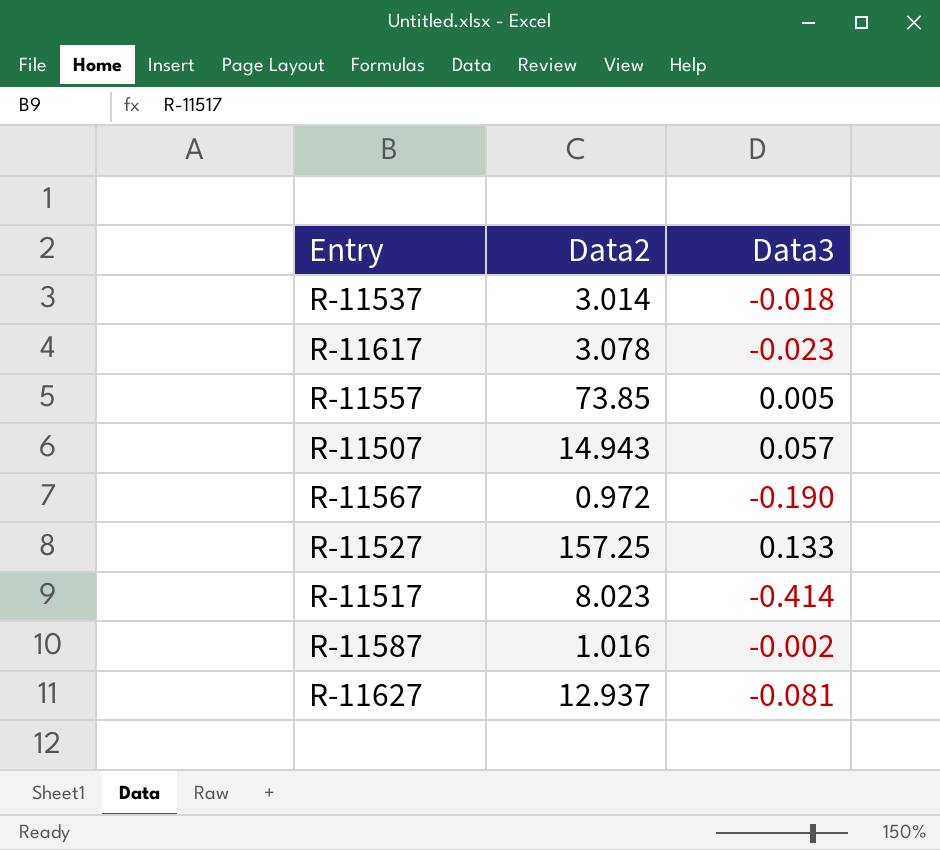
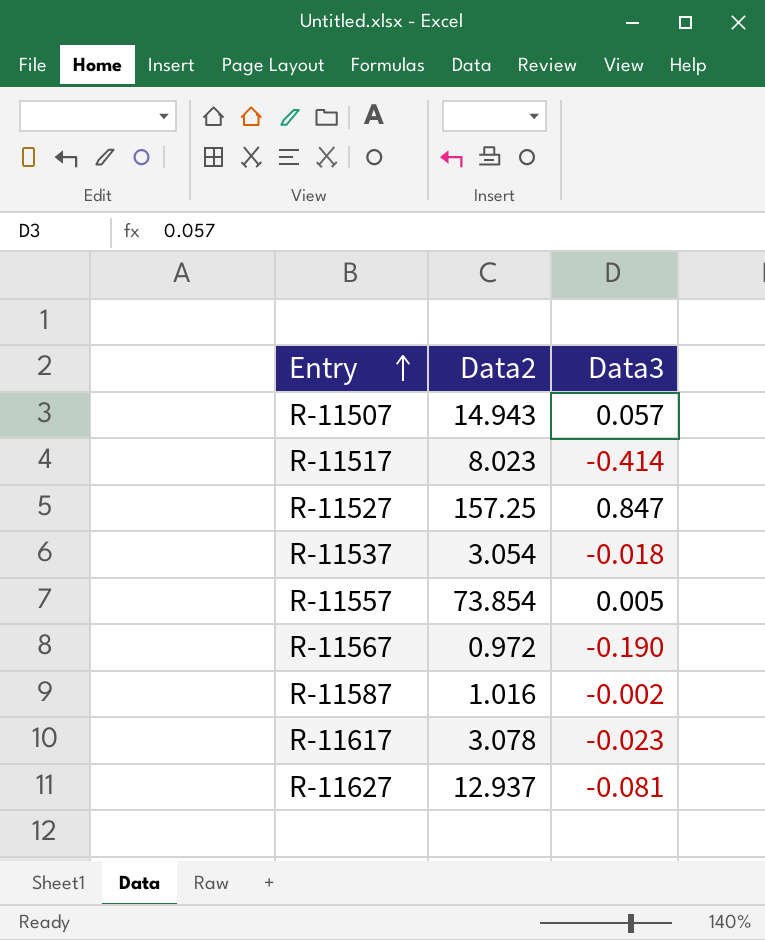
row order: none -> Entry ascending
R-11527 | Data3: 0.133 -> 0.847
R-11537 | Data2: 3.014 -> 3.054
R-11557 | Data2: 73.85 -> 73.854

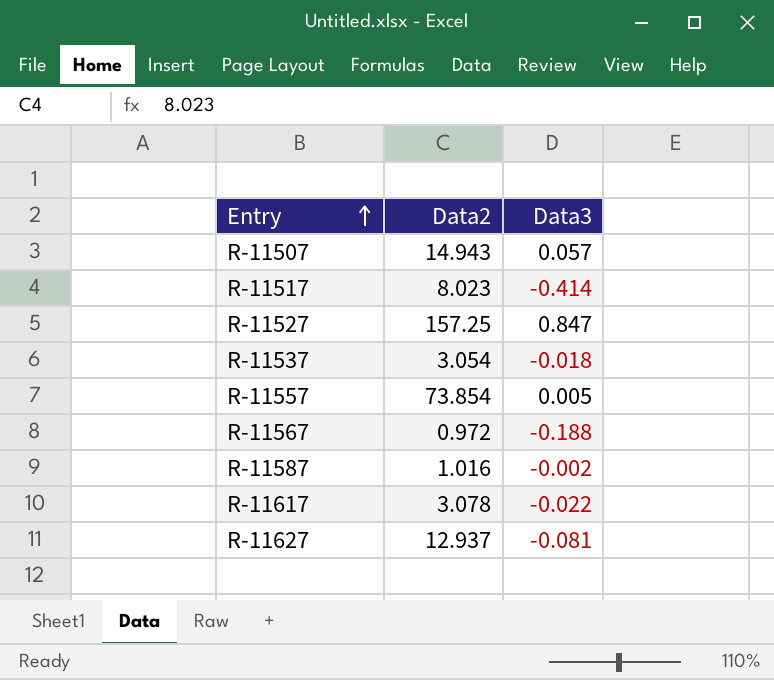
R-11567 | Data3: -0.190 -> -0.188
R-11617 | Data3: -0.023 -> -0.022

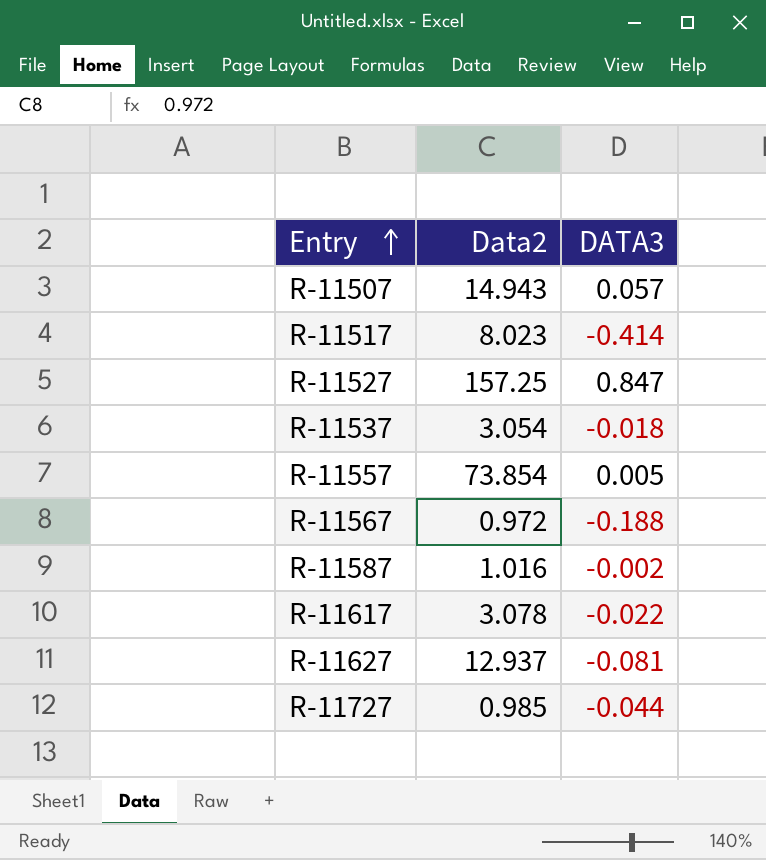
column name: Data3 -> DATA3
row R-11727: none -> 0.985 | -0.044

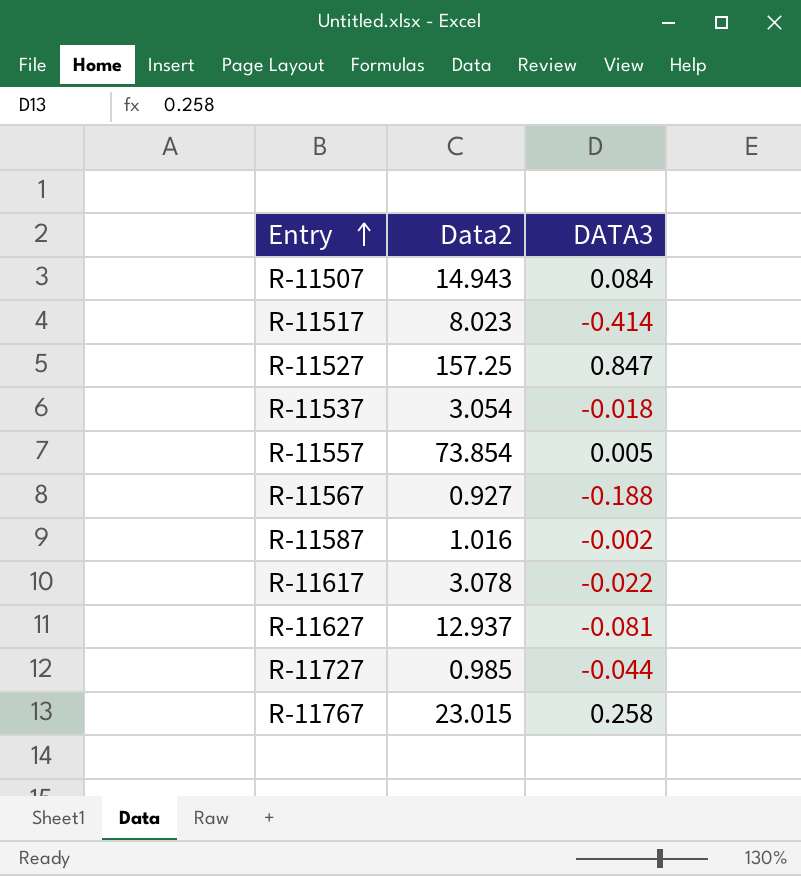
R-11507 | DATA3: 0.057 -> 0.084
R-11567 | Data2: 0.972 -> 0.927
row R-11767: none -> 23.015 | 0.258

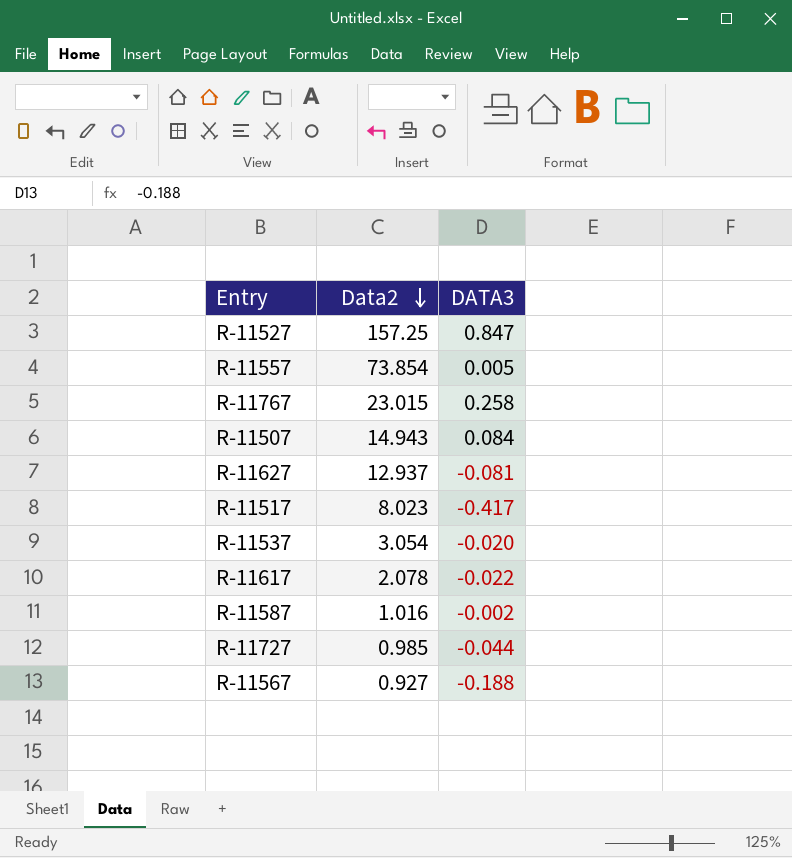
row order: Entry ascending -> Data2 descending
R-11517 | DATA3: -0.414 -> -0.417
R-11537 | DATA3: -0.018 -> -0.020
R-11617 | Data2: 3.078 -> 2.078

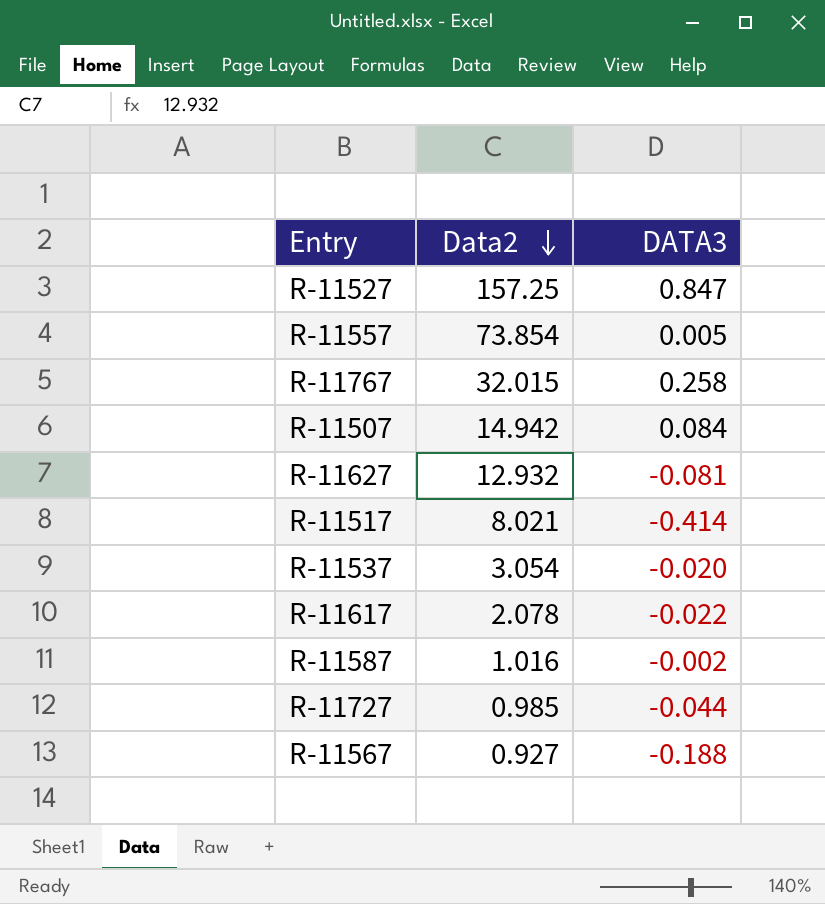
R-11767 | Data2: 23.015 -> 32.015
R-11507 | Data2: 14.943 -> 14.942
R-11627 | Data2: 12.937 -> 12.932
R-11517 | Data2: 8.023 -> 8.021
R-11517 | DATA3: -0.417 -> -0.414

